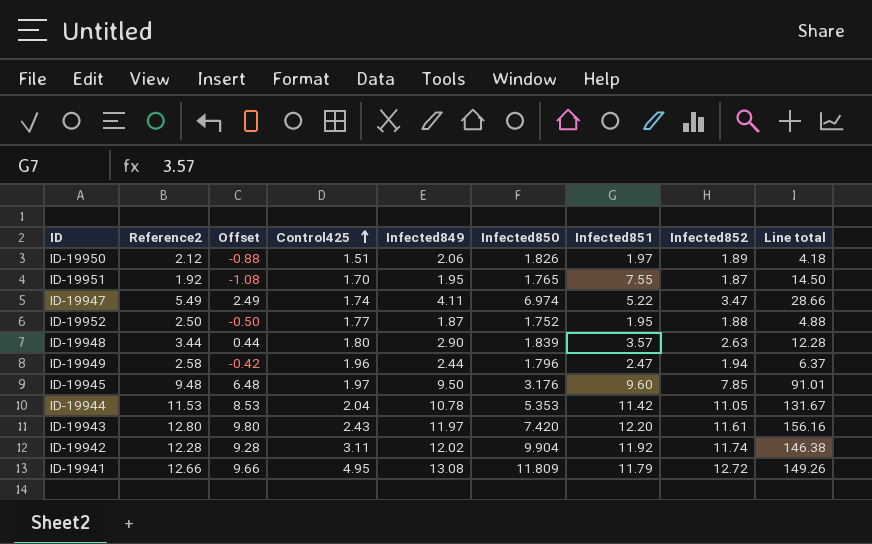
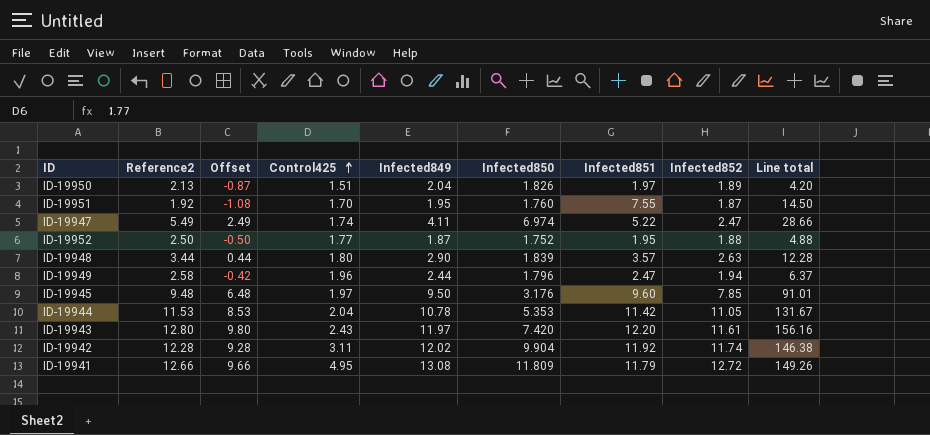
ID-19950 | Reference2: 2.12 -> 2.13
ID-19950 | Offset: -0.88 -> -0.87
ID-19950 | Infected849: 2.06 -> 2.04
ID-19950 | Line total: 4.18 -> 4.20
ID-19951 | Infected850: 1.765 -> 1.760
ID-19947 | Infected852: 3.47 -> 2.47

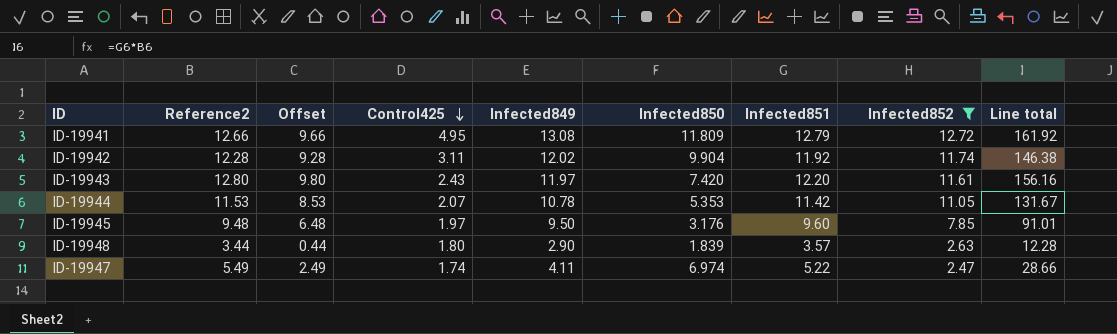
filter: none -> Infected852 >= 2.47
row order: Control425 ascending -> Control425 descending
ID-19941 | Infected851: 11.79 -> 12.79
ID-19941 | Line total: 149.26 -> 161.92
ID-19944 | Control425: 2.04 -> 2.07

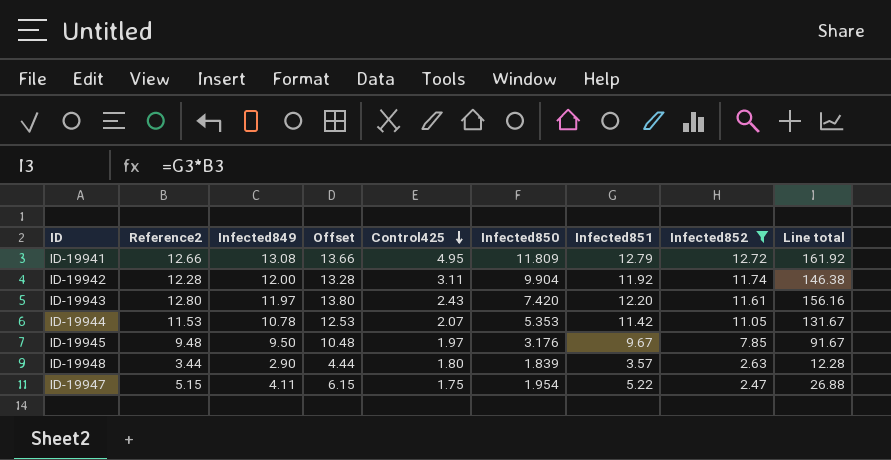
column Infected849 | position: 5 -> 3
column Offset | formula: [Reference2] - 3 -> [Reference2] + 1
ID-19942 | Infected849: 12.02 -> 12.00
ID-19945 | Infected851: 9.60 -> 9.67
ID-19945 | Line total: 91.01 -> 91.67
ID-19947 | Reference2: 5.49 -> 5.15
ID-19947 | Control425: 1.74 -> 1.75
ID-19947 | Infected850: 6.974 -> 1.954
ID-19947 | Line total: 28.66 -> 26.88

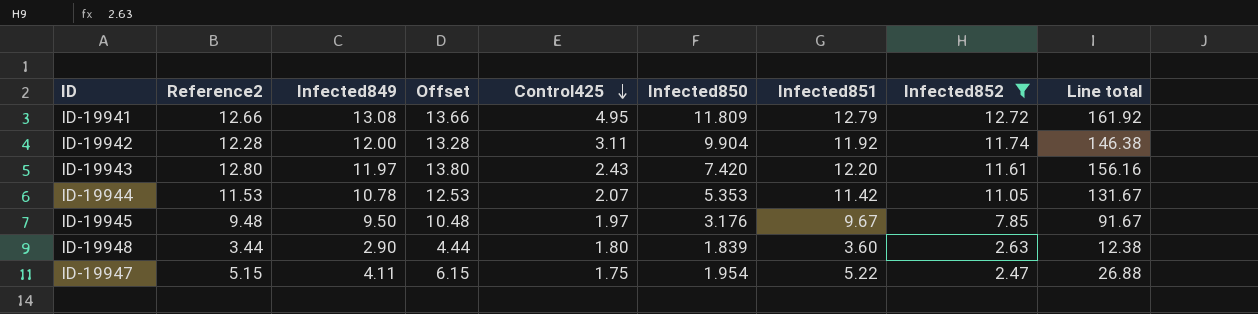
ID-19948 | Infected851: 3.57 -> 3.60
ID-19948 | Line total: 12.28 -> 12.38

